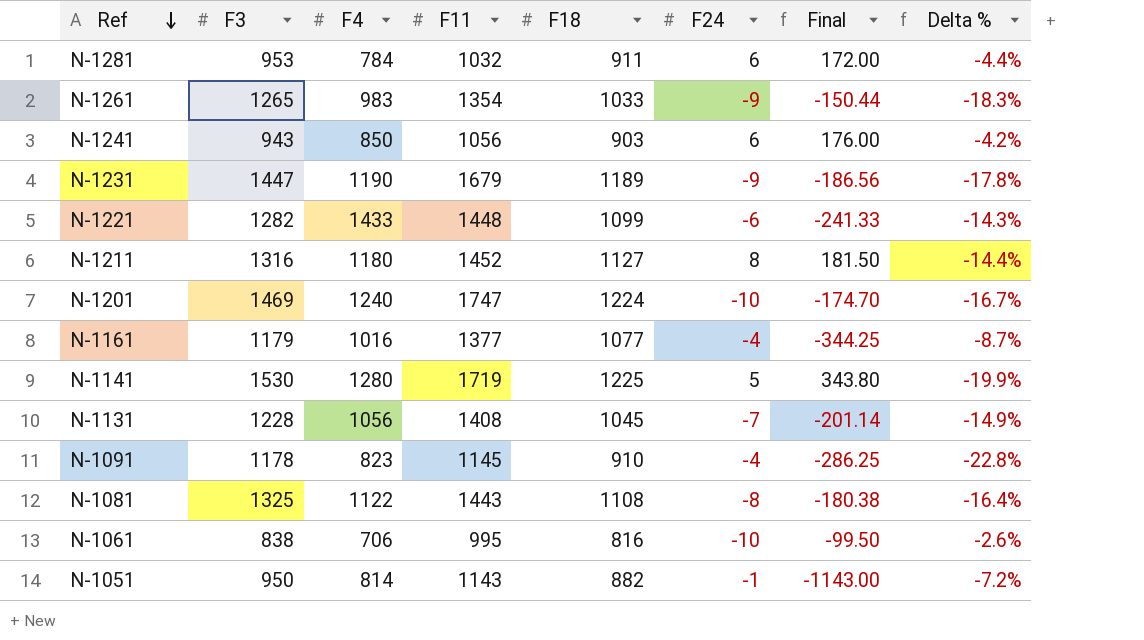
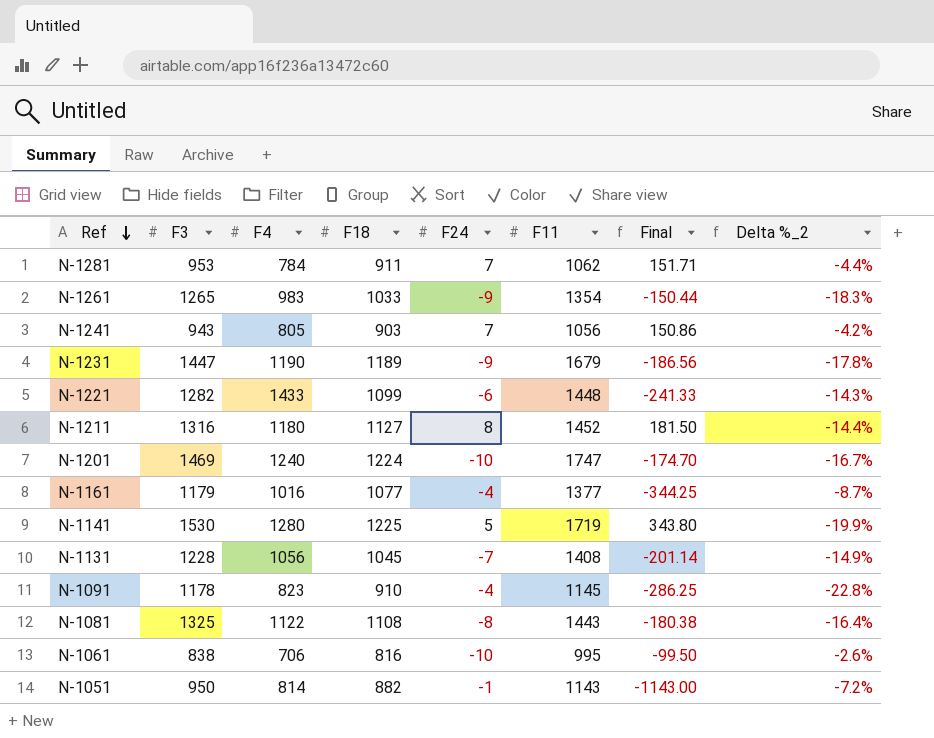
column F11 | position: 4 -> 6
column name: Delta % -> Delta %_2
N-1281 | F24: 6 -> 7
N-1281 | F11: 1032 -> 1062
N-1281 | Final: 172.00 -> 151.71
N-1241 | F4: 850 -> 805
N-1241 | F24: 6 -> 7
N-1241 | Final: 176.00 -> 150.86

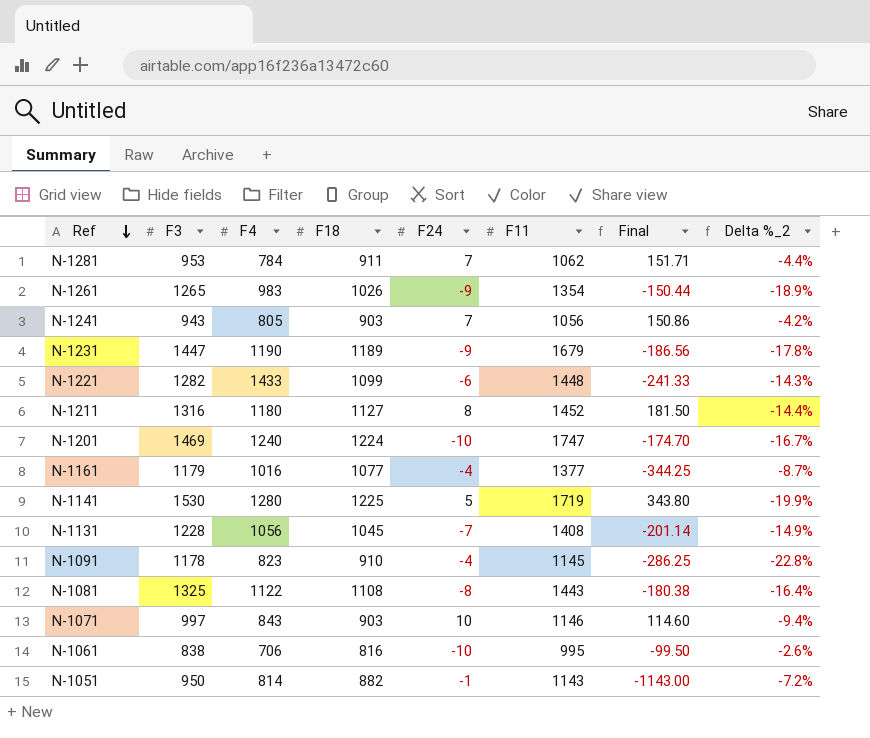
N-1261 | F18: 1033 -> 1026
N-1261 | Delta %_2: -18.3% -> -18.9%
row N-1071: none -> 997 | 843 | 903 | 10 | 1146 | 114.60 | -9.4%

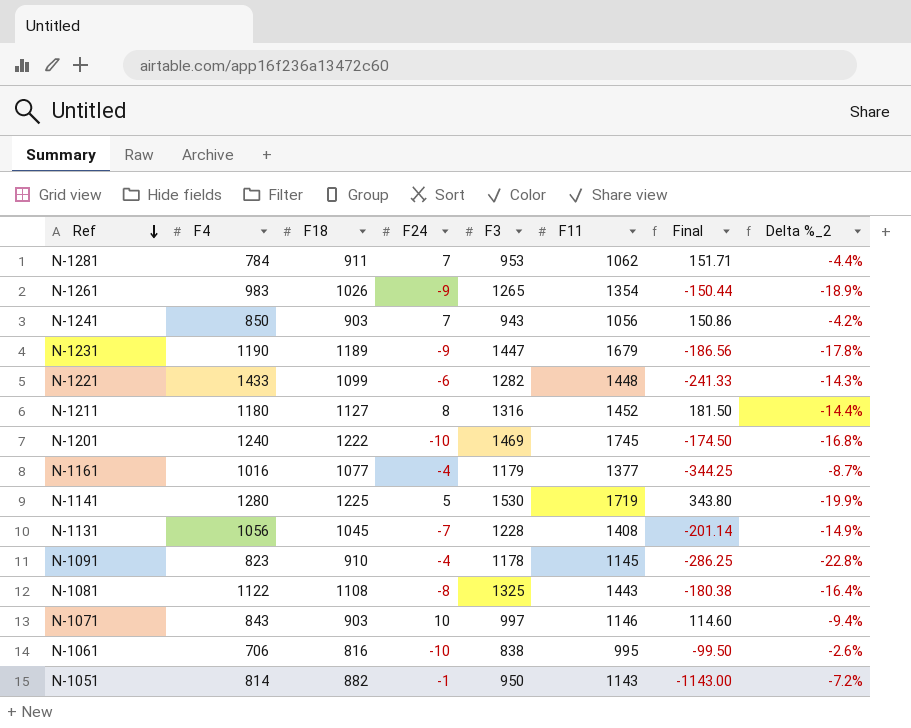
column F3 | position: 2 -> 5
N-1241 | F4: 805 -> 850
N-1201 | F18: 1224 -> 1222
N-1201 | F11: 1747 -> 1745
N-1201 | Final: -174.70 -> -174.50
N-1201 | Delta %_2: -16.7% -> -16.8%

